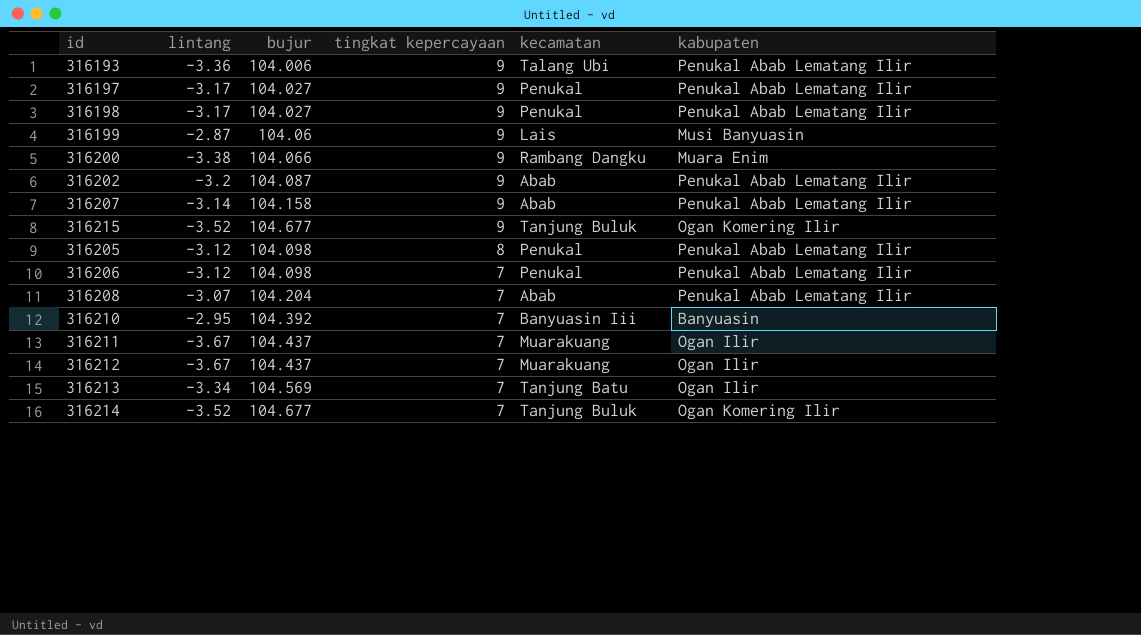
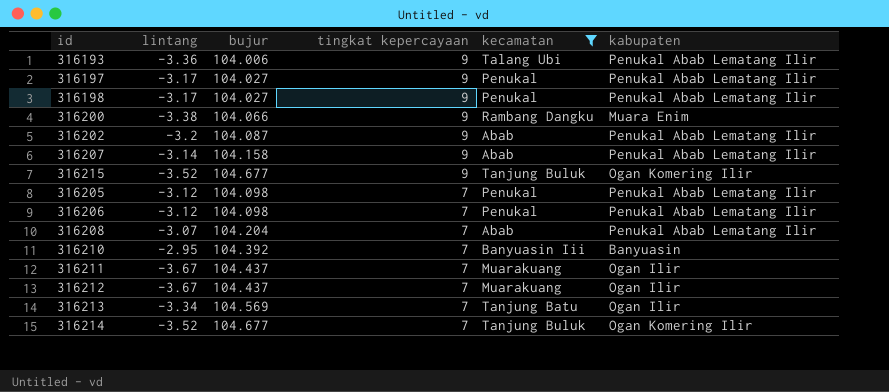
filter: none -> kecamatan != Lais
316205 | tingkat kepercayaan: 8 -> 7

